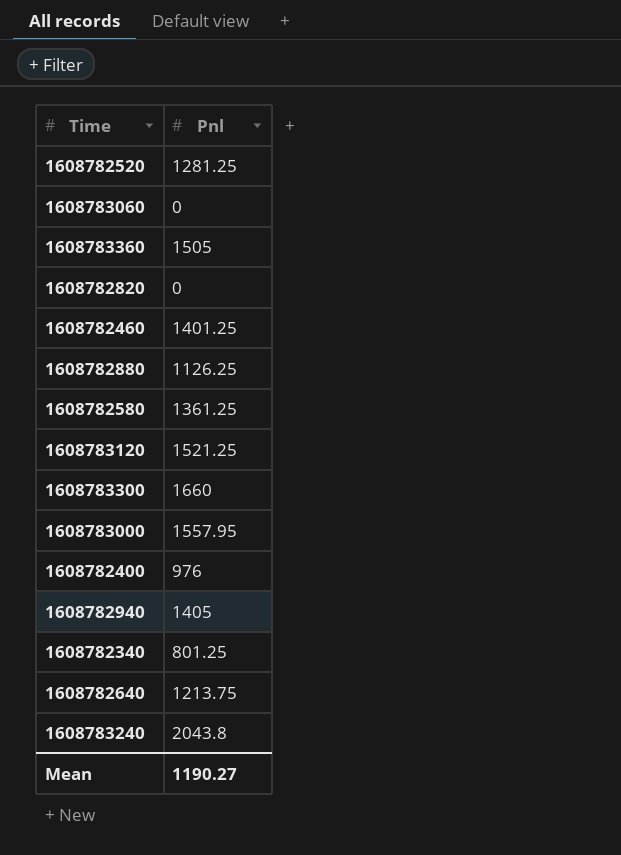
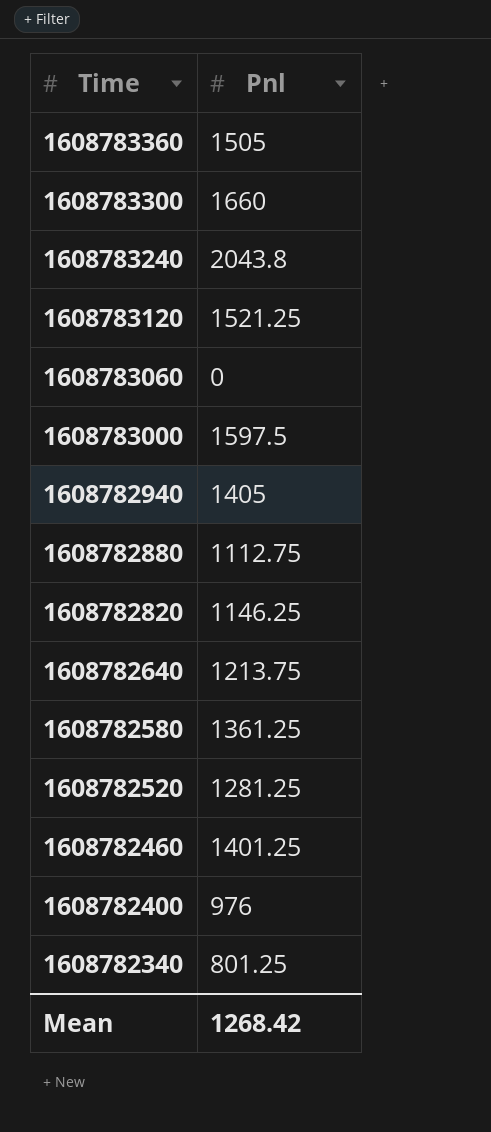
row order: none -> Time descending
1608783000 | Pnl: 1557.95 -> 1597.5
1608782880 | Pnl: 1126.25 -> 1112.75
1608782820 | Pnl: 0 -> 1146.25
Mean | Pnl: 1190.27 -> 1268.42

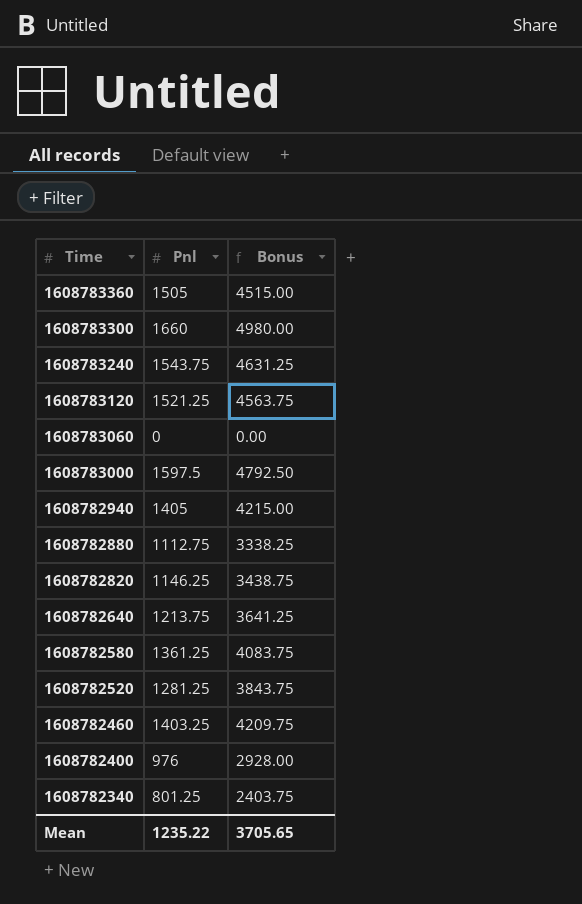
column Bonus | formula: none -> [Pnl] * 3
1608783240 | Pnl: 2043.8 -> 1543.75
1608782460 | Pnl: 1401.25 -> 1403.25
Mean | Pnl: 1268.42 -> 1235.22

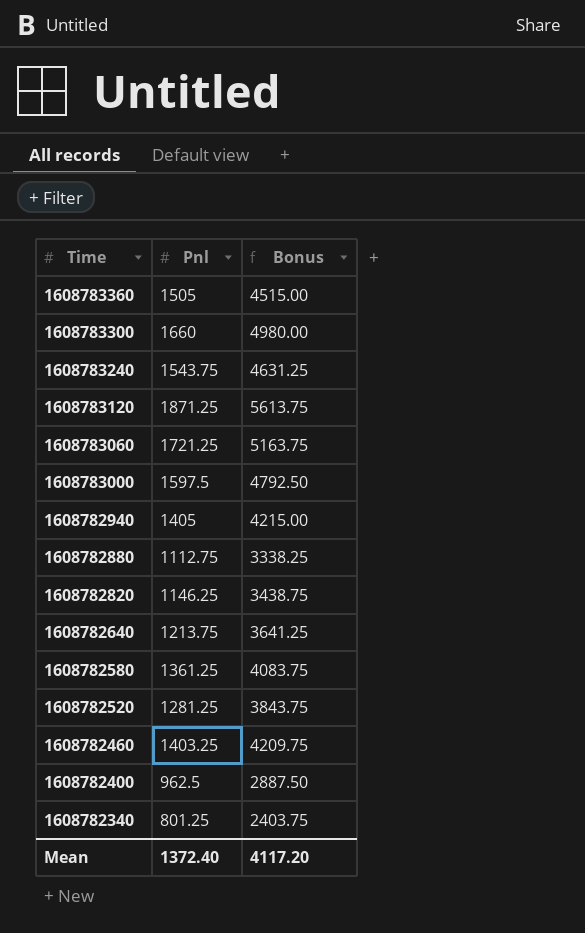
1608783120 | Pnl: 1521.25 -> 1871.25
1608783120 | Bonus: 4563.75 -> 5613.75
1608783060 | Pnl: 0 -> 1721.25
1608783060 | Bonus: 0.00 -> 5163.75
1608782400 | Pnl: 976 -> 962.5
1608782400 | Bonus: 2928.00 -> 2887.50
Mean | Pnl: 1235.22 -> 1372.40
Mean | Bonus: 3705.65 -> 4117.20

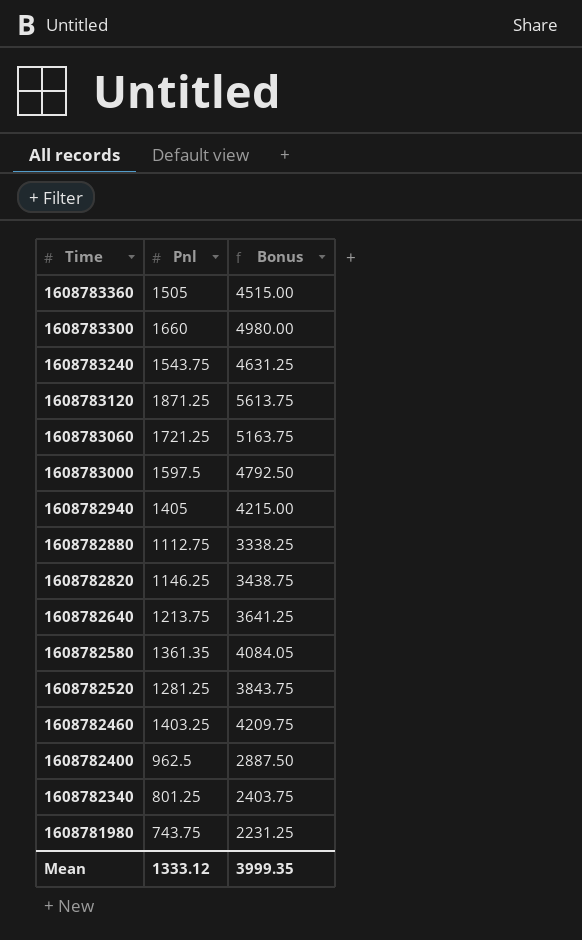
1608782580 | Pnl: 1361.25 -> 1361.35
1608782580 | Bonus: 4083.75 -> 4084.05
row 1608781980: none -> 743.75 | 2231.25
Mean | Pnl: 1372.40 -> 1333.12
Mean | Bonus: 4117.20 -> 3999.35

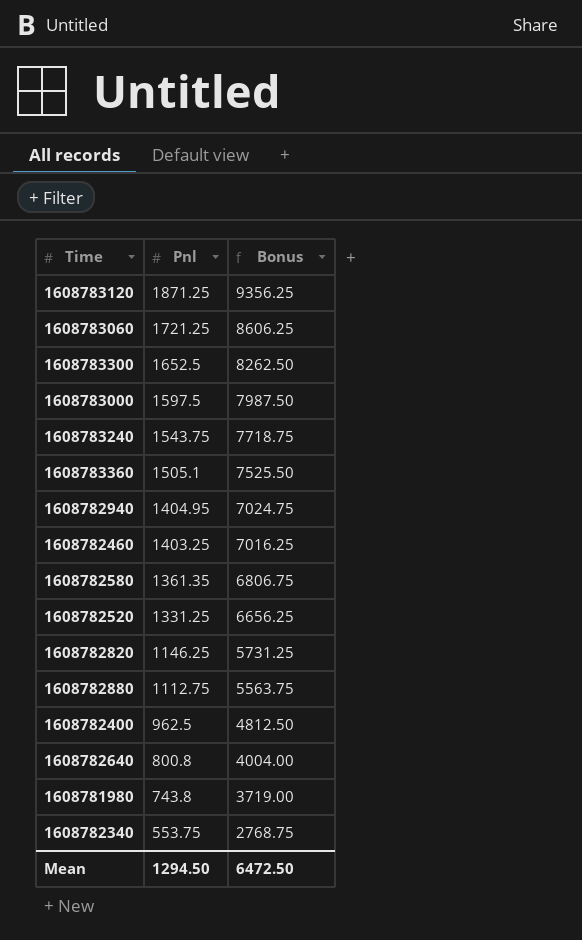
row order: Time descending -> Pnl descending
column Bonus | formula: [Pnl] * 3 -> [Pnl] * 5
1608783300 | Pnl: 1660 -> 1652.5
1608783360 | Pnl: 1505 -> 1505.1
1608782940 | Pnl: 1405 -> 1404.95
1608782520 | Pnl: 1281.25 -> 1331.25
1608782640 | Pnl: 1213.75 -> 800.8
1608781980 | Pnl: 743.75 -> 743.8
1608782340 | Pnl: 801.25 -> 553.75
Mean | Pnl: 1333.12 -> 1294.50
Mean | Bonus: 3999.35 -> 6472.50

